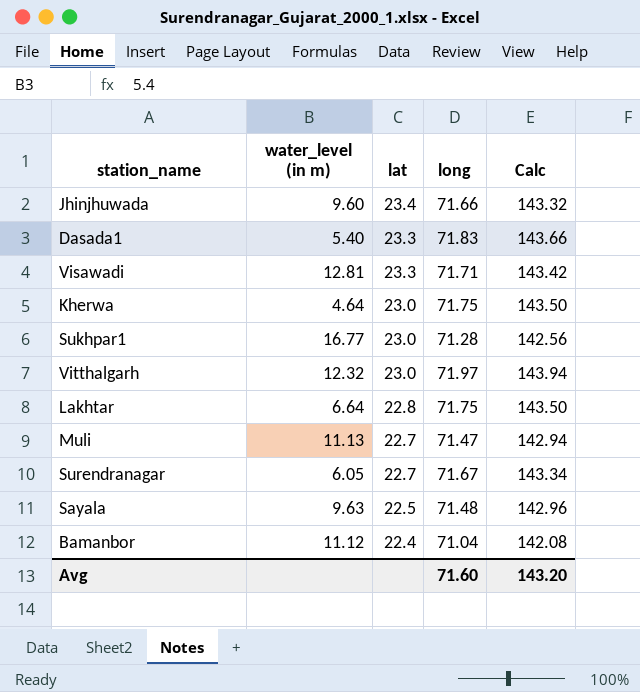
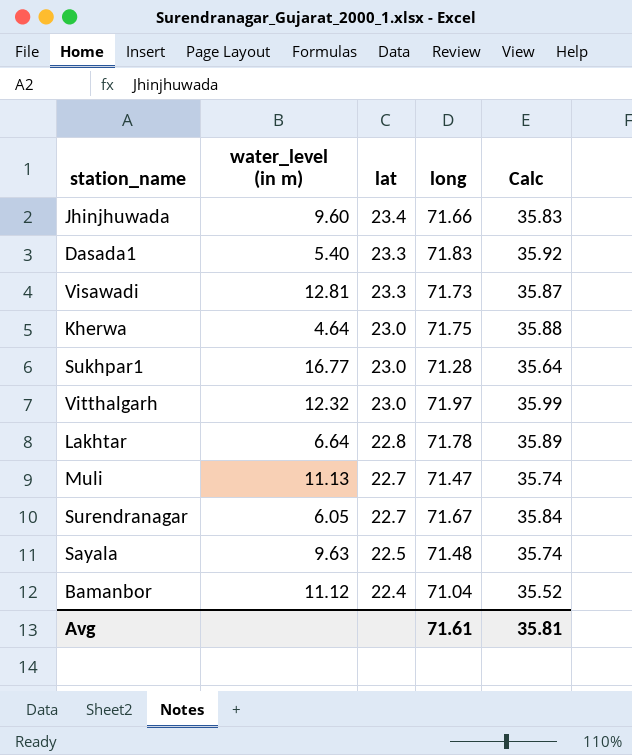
column Calc | formula: [long] * 2 -> [long] * 0.5
Visawadi | long: 71.71 -> 71.73
Lakhtar | long: 71.75 -> 71.78
Avg | long: 71.60 -> 71.61
Avg | Calc: 143.20 -> 35.81

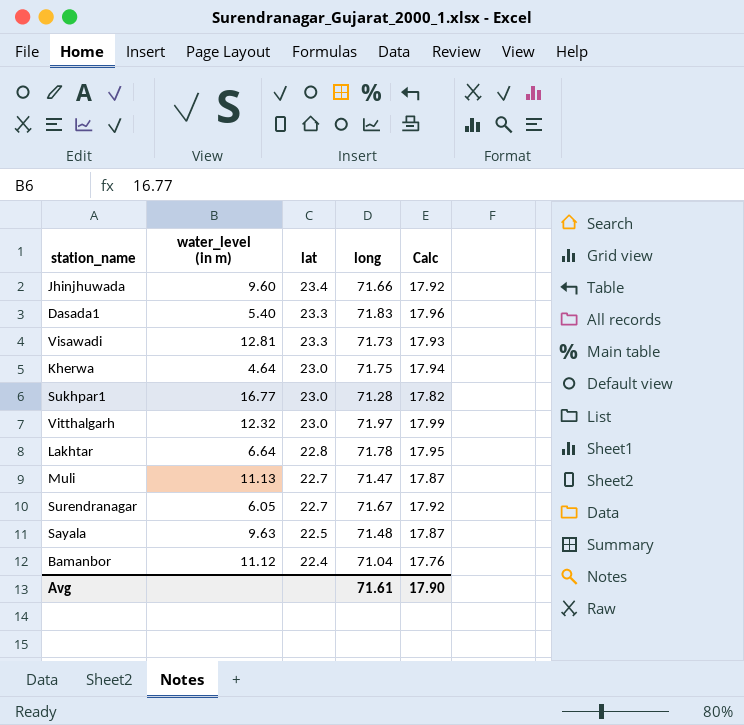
column Calc | formula: [long] * 0.5 -> [long] * 0.25
Avg | Calc: 35.81 -> 17.90

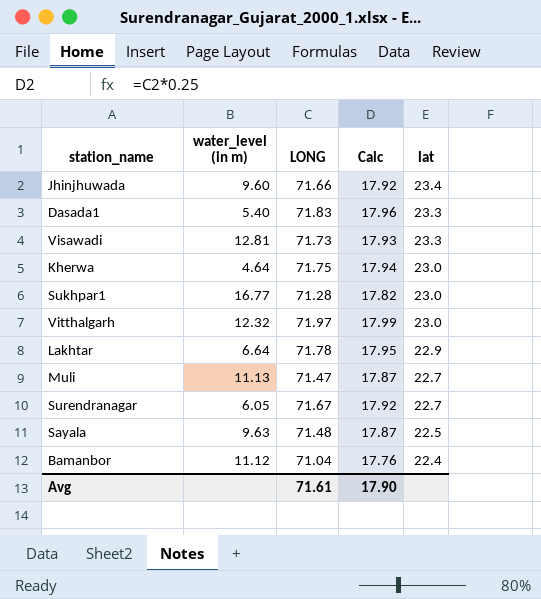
column name: long -> LONG
column lat | position: 3 -> 5
Lakhtar | lat: 22.8 -> 22.9

